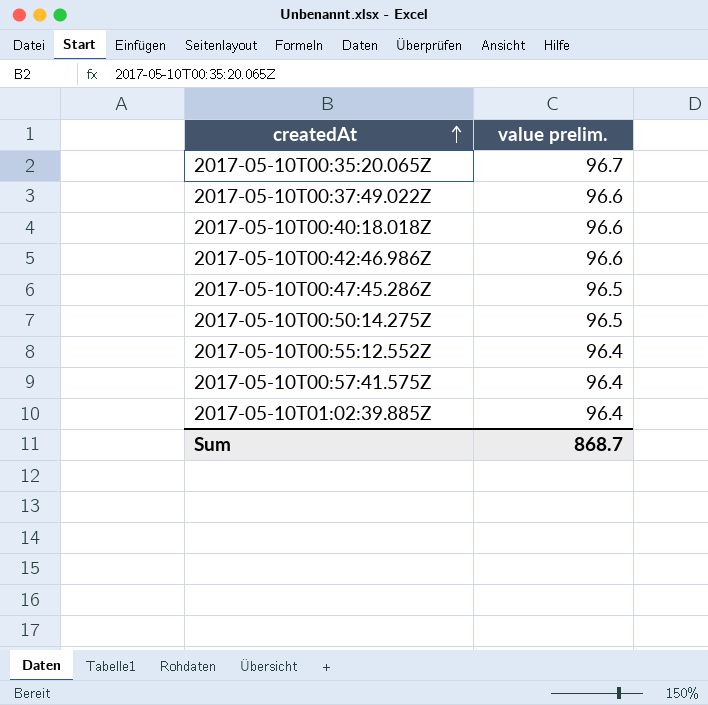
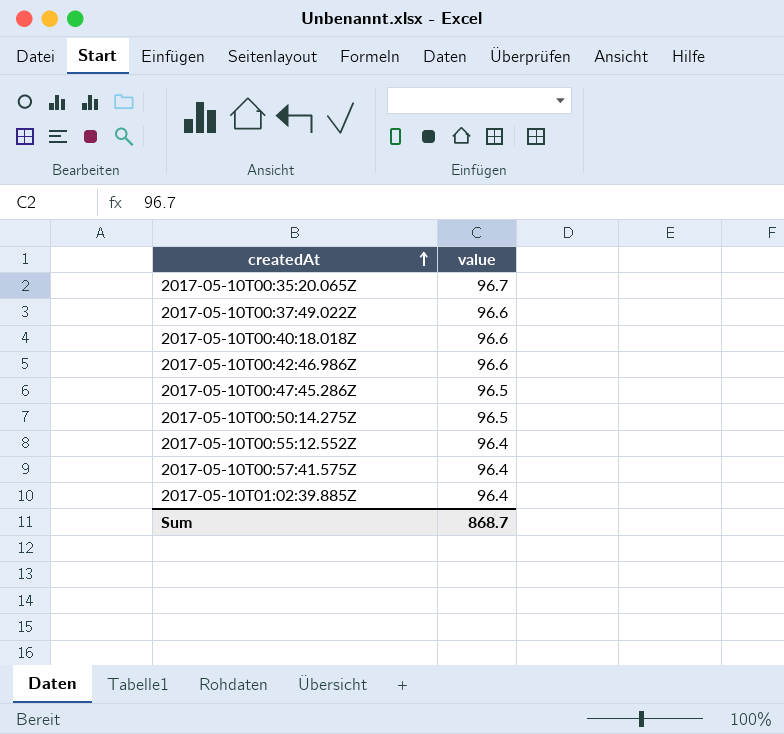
column name: value prelim. -> value

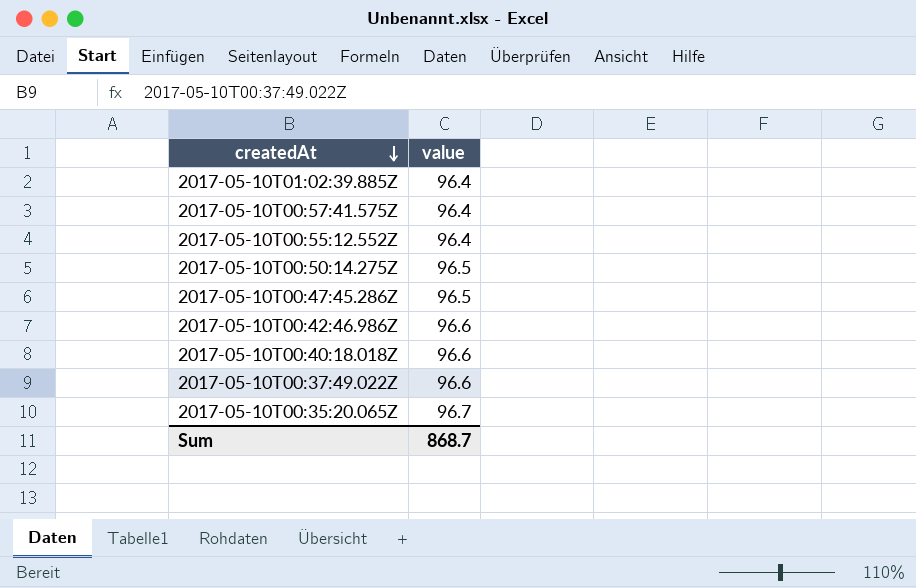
row order: createdAt ascending -> createdAt descending

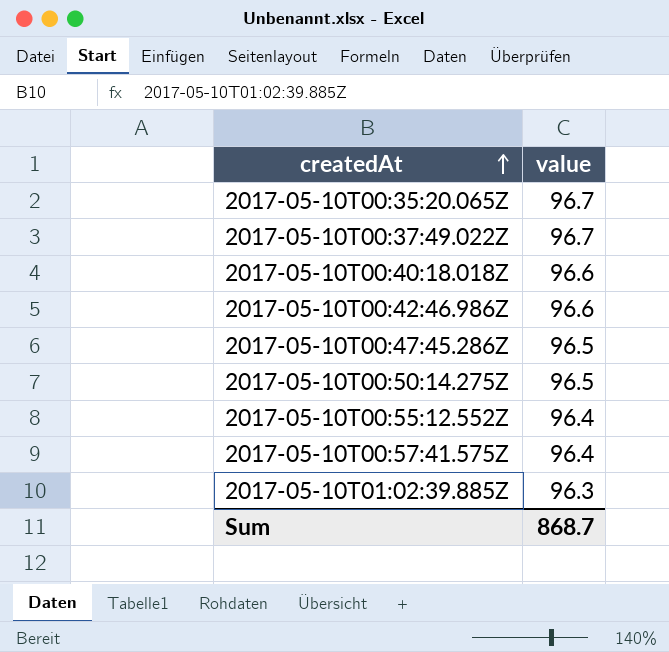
row order: createdAt descending -> createdAt ascending
2017-05-10T00:37:49.022Z | value: 96.6 -> 96.7
2017-05-10T01:02:39.885Z | value: 96.4 -> 96.3

